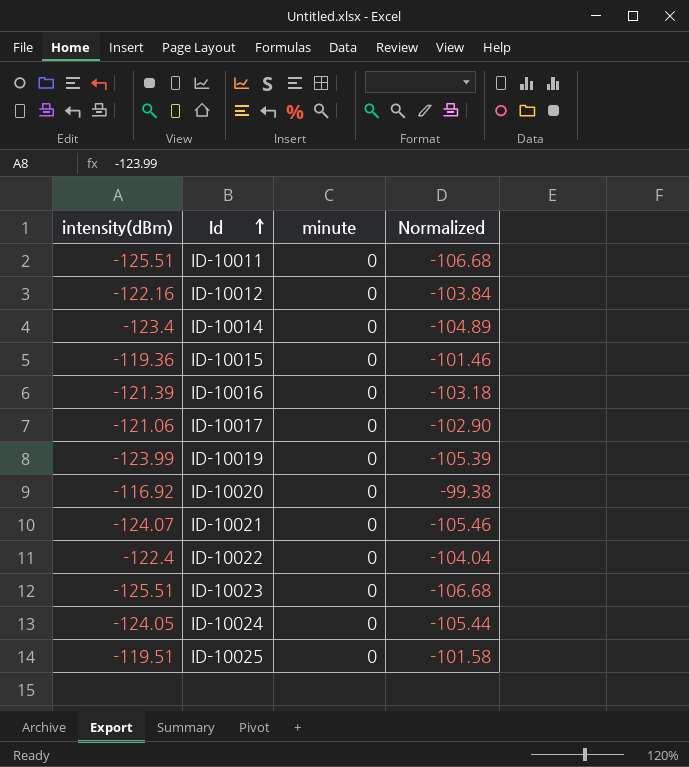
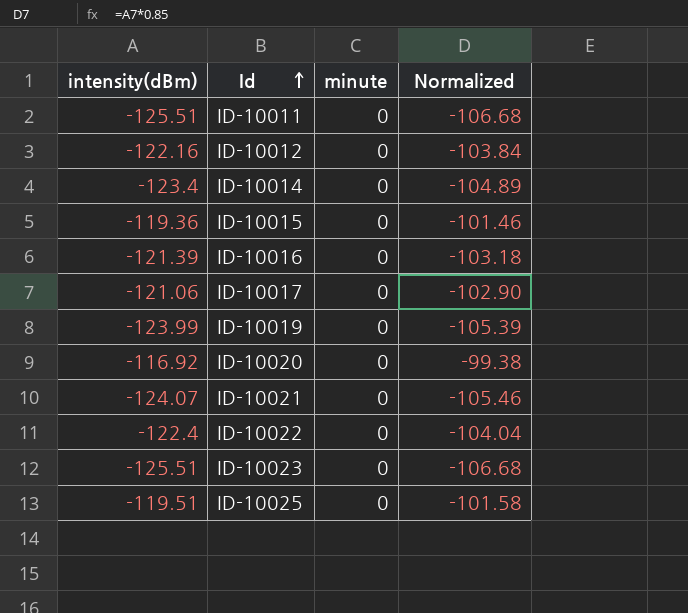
row ID-10024: -124.05 | 0 | -105.44 -> none

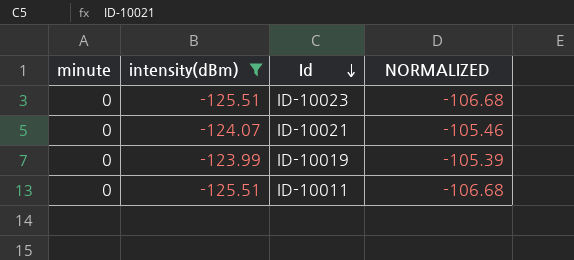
filter: none -> intensity(dBm) <= -123.99
row order: Id ascending -> Id descending
column minute | position: 3 -> 1
column name: Normalized -> NORMALIZED

